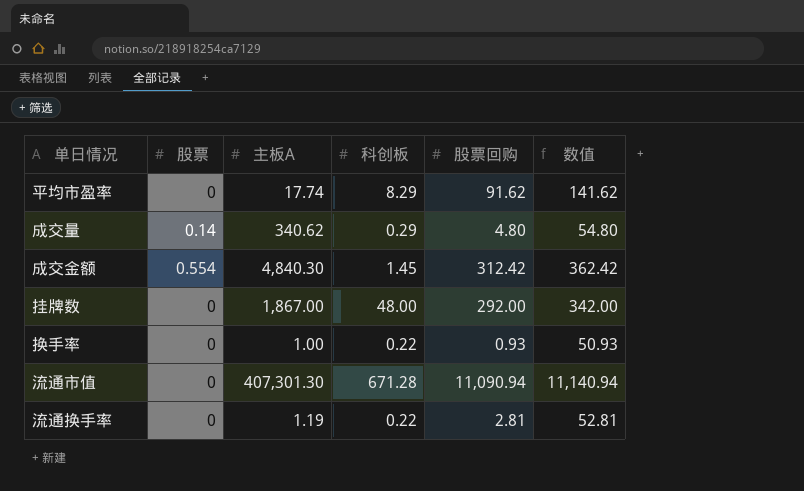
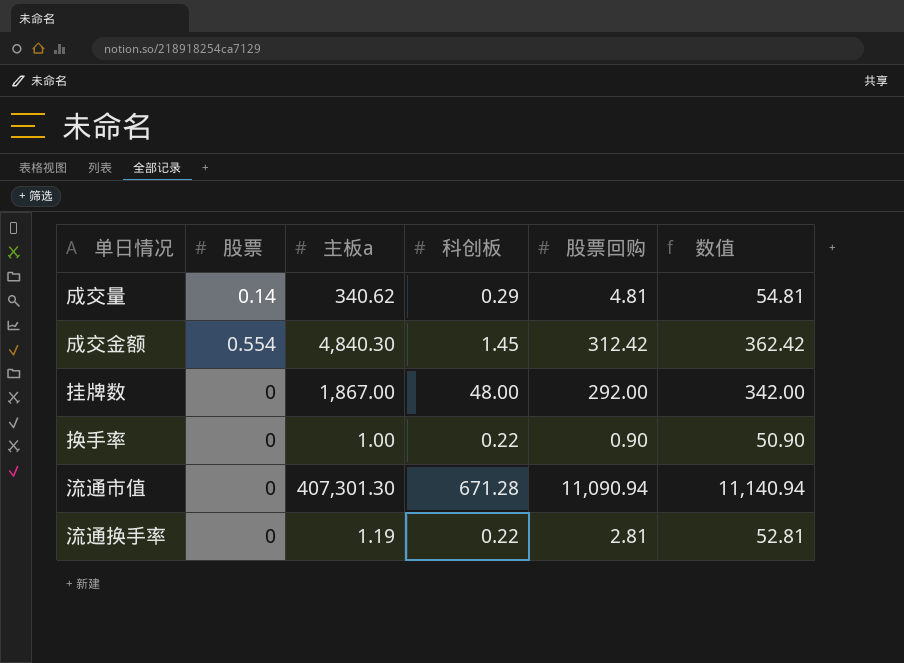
column name: 主板A -> 主板a
row 平均市盈率: 0 | 17.74 | 8.29 | 91.62 | 141.62 -> none
成交量 | 股票回购: 4.80 -> 4.81
成交量 | 数值: 54.80 -> 54.81
换手率 | 股票回购: 0.93 -> 0.90
换手率 | 数值: 50.93 -> 50.90

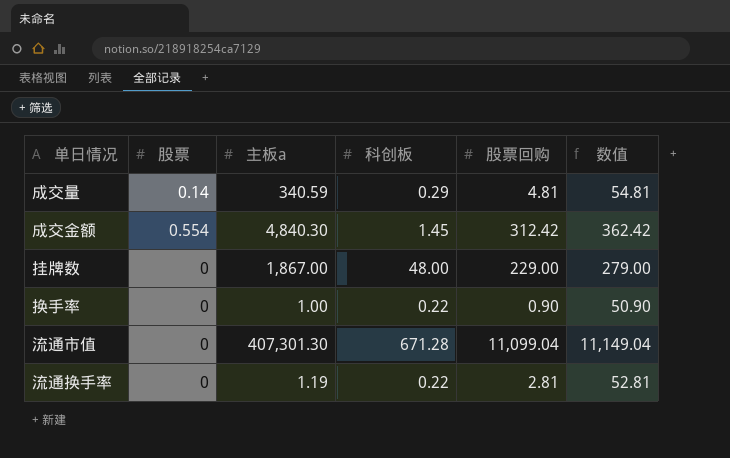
成交量 | 主板a: 340.62 -> 340.59
挂牌数 | 股票回购: 292.00 -> 229.00
挂牌数 | 数值: 342.00 -> 279.00
流通市值 | 股票回购: 11,090.94 -> 11,099.04
流通市值 | 数值: 11,140.94 -> 11,149.04

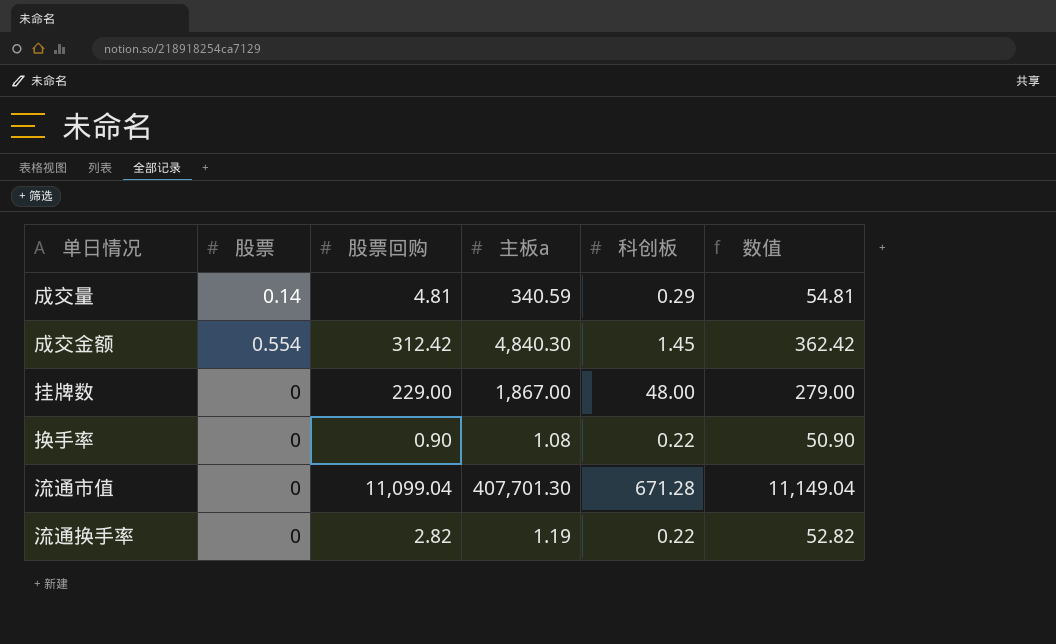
column 股票回购 | position: 5 -> 3
换手率 | 主板a: 1.00 -> 1.08
流通市值 | 主板a: 407,301.30 -> 407,701.30
流通换手率 | 股票回购: 2.81 -> 2.82
流通换手率 | 数值: 52.81 -> 52.82

